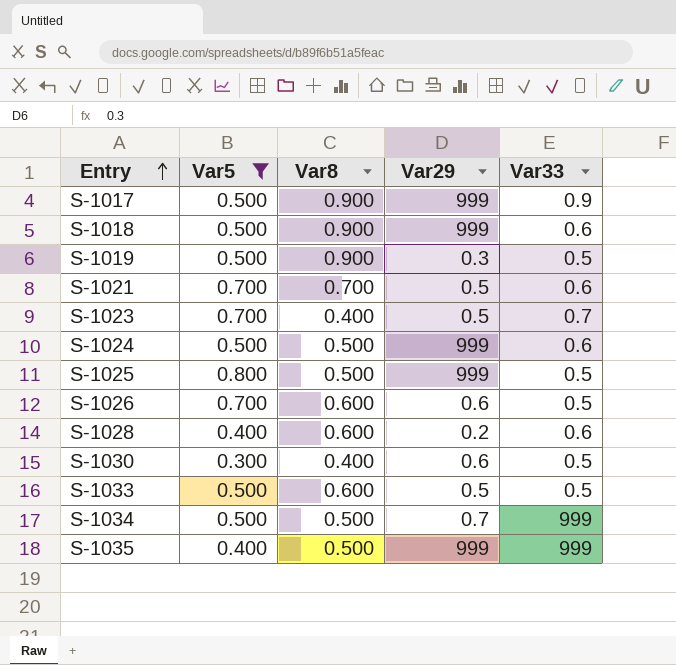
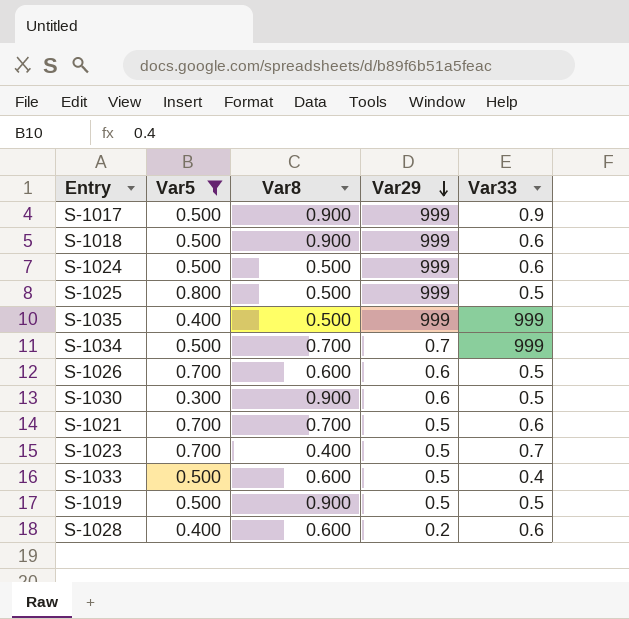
row order: Entry ascending -> Var29 descending
S-1034 | Var8: 0.500 -> 0.700
S-1030 | Var8: 0.400 -> 0.900
S-1033 | Var33: 0.5 -> 0.4
S-1019 | Var29: 0.3 -> 0.5

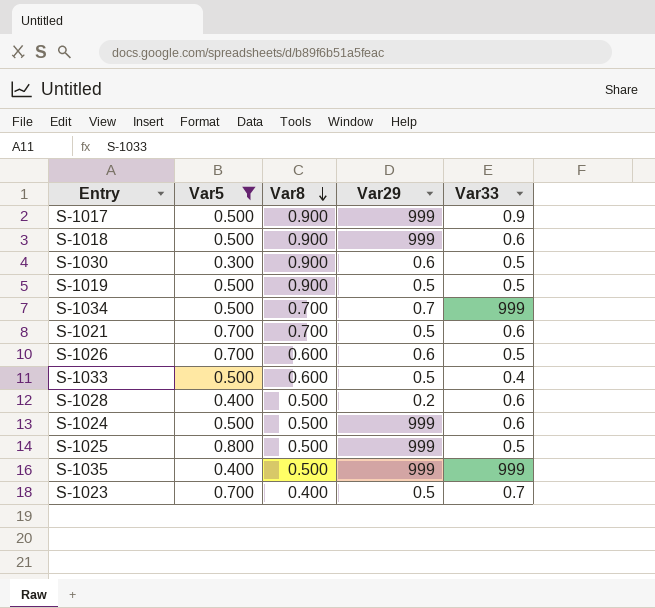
row order: Var29 descending -> Var8 descending
S-1028 | Var8: 0.600 -> 0.500

